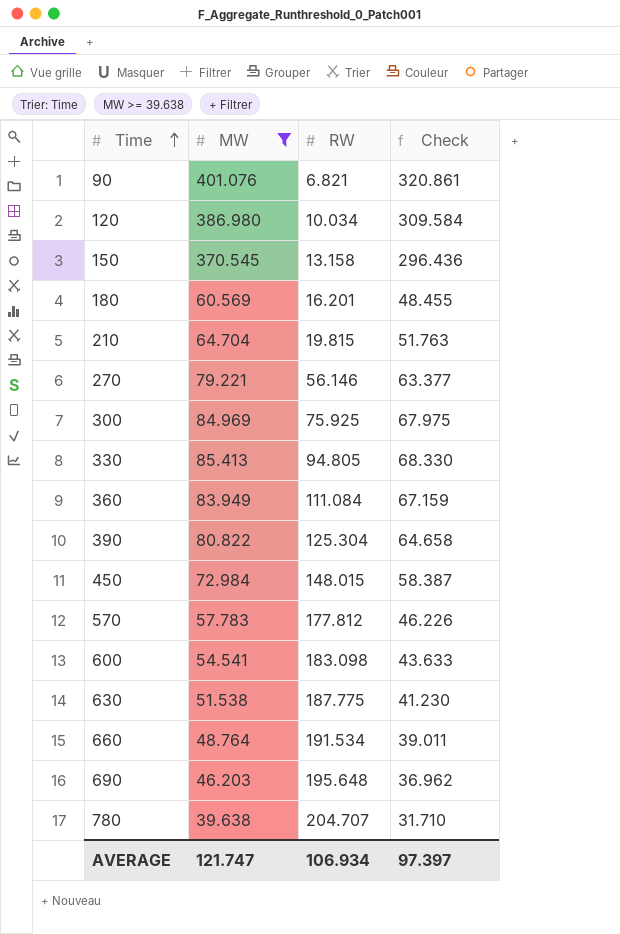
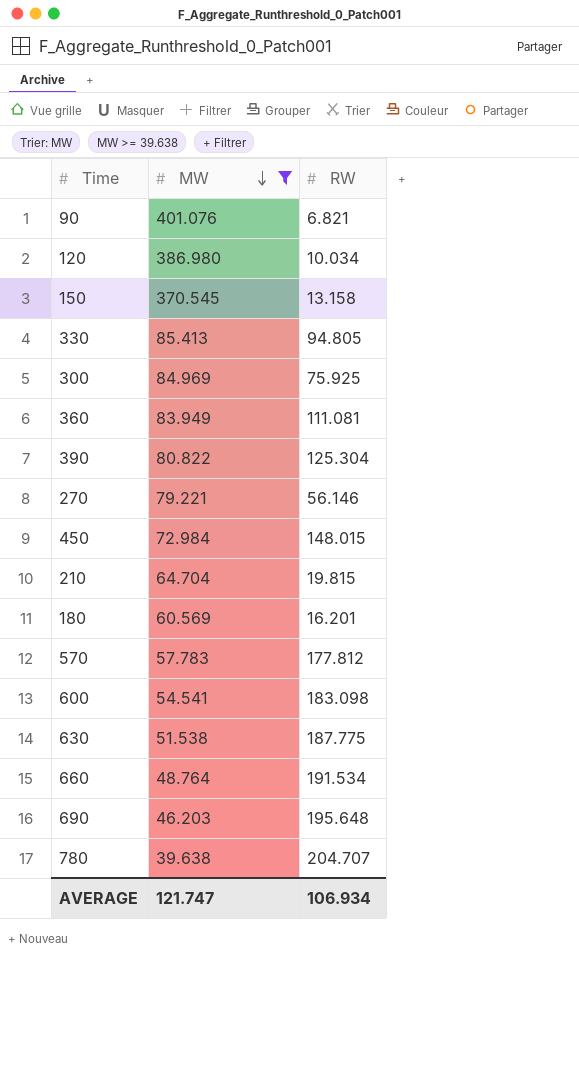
row order: Time ascending -> MW descending
column Check | formula: [MW] * 0.8 -> none
360 | RW: 111.084 -> 111.081

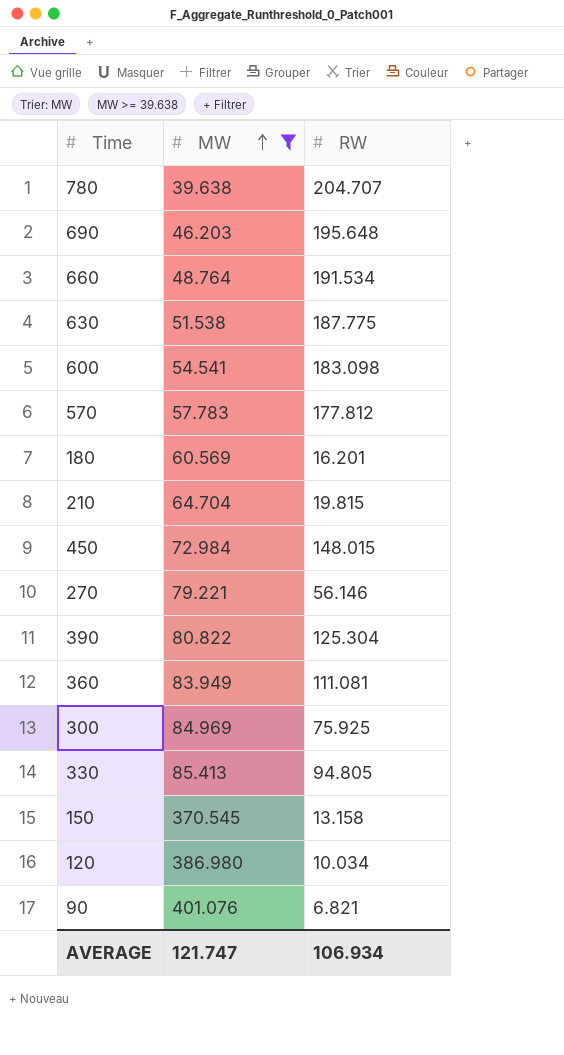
row order: MW descending -> MW ascending

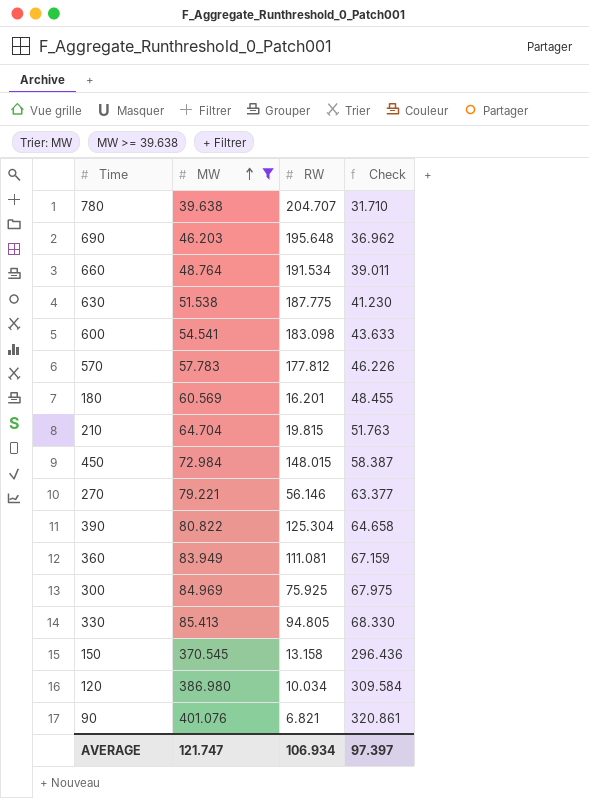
column Check | formula: none -> [MW] * 0.8

